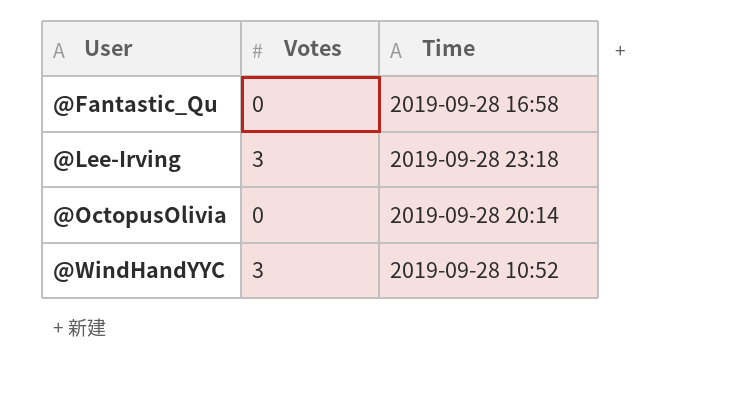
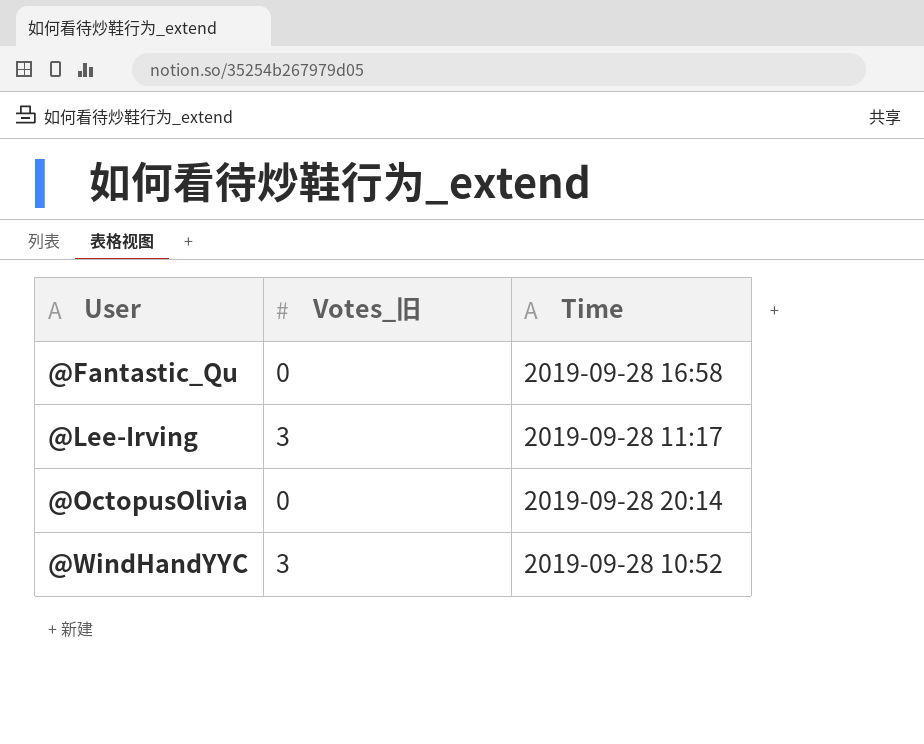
column name: Votes -> Votes_旧
@Lee-Irving | Time: 2019-09-28 23:18 -> 2019-09-28 11:17

